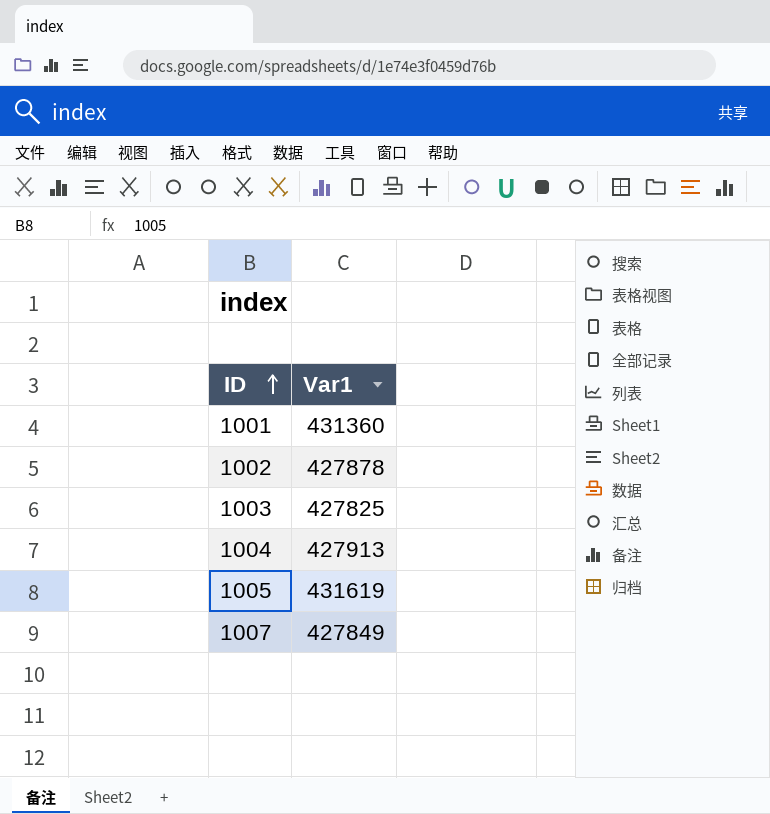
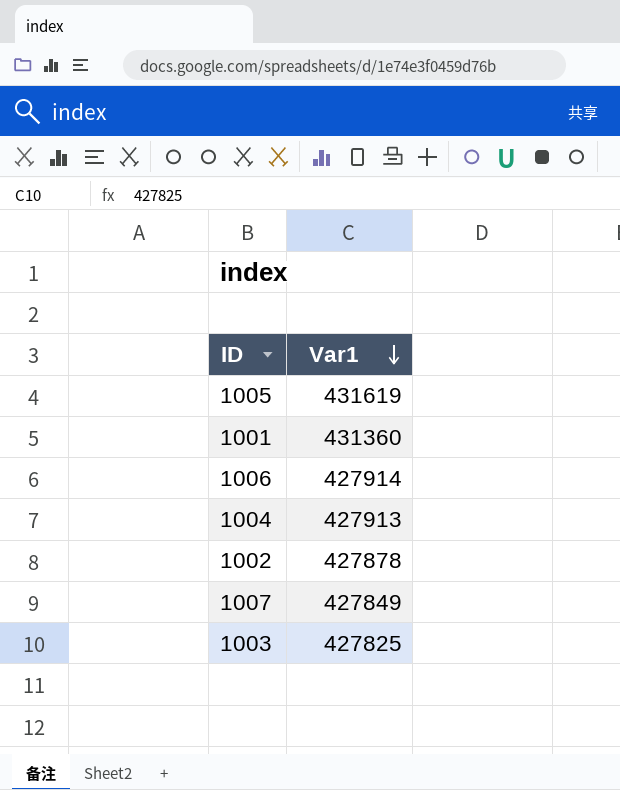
row order: ID ascending -> Var1 descending
row 1006: none -> 427914

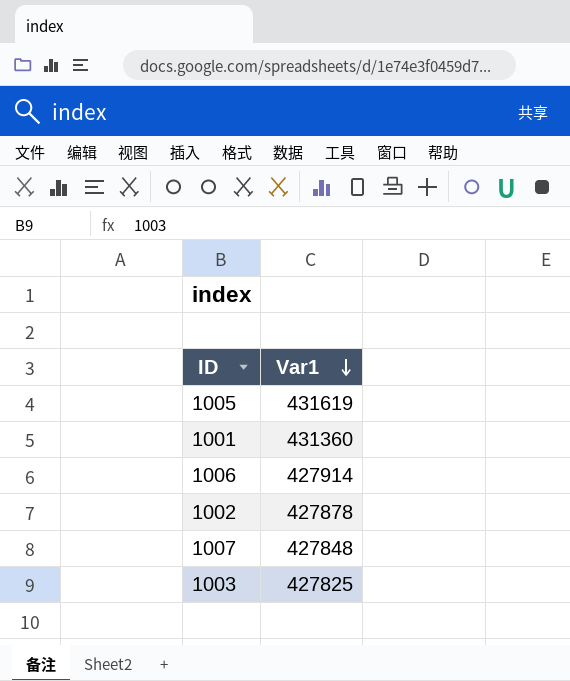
row 1004: 427913 -> none
1007 | Var1: 427849 -> 427848

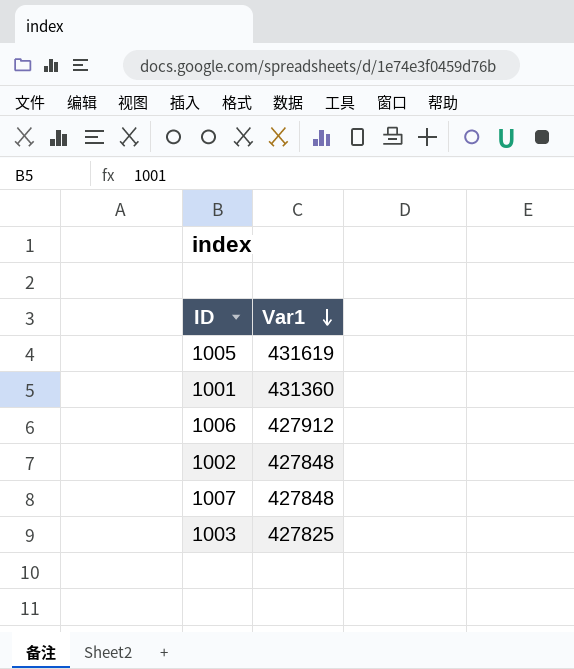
1006 | Var1: 427914 -> 427912
1002 | Var1: 427878 -> 427848

